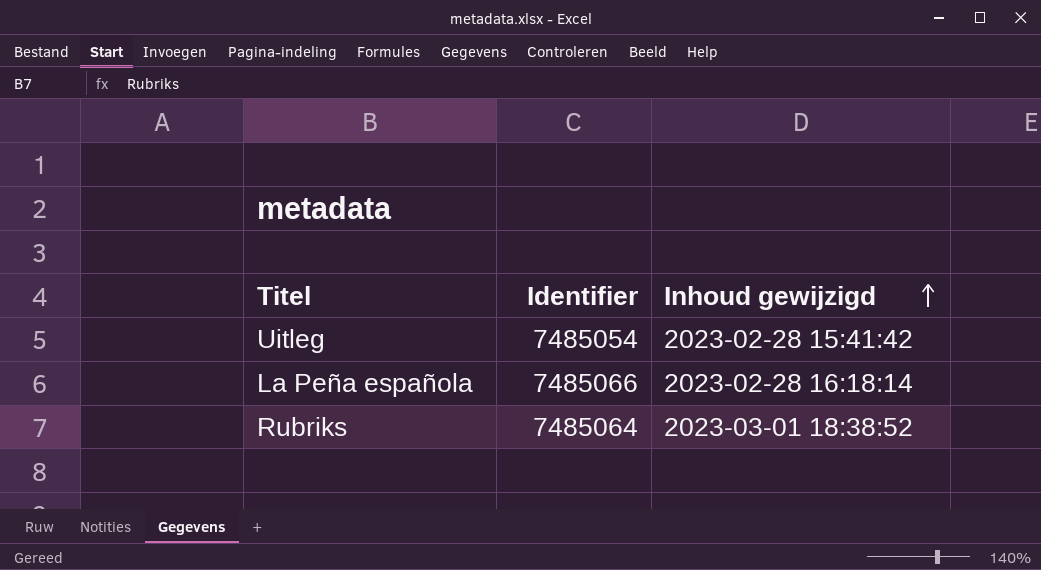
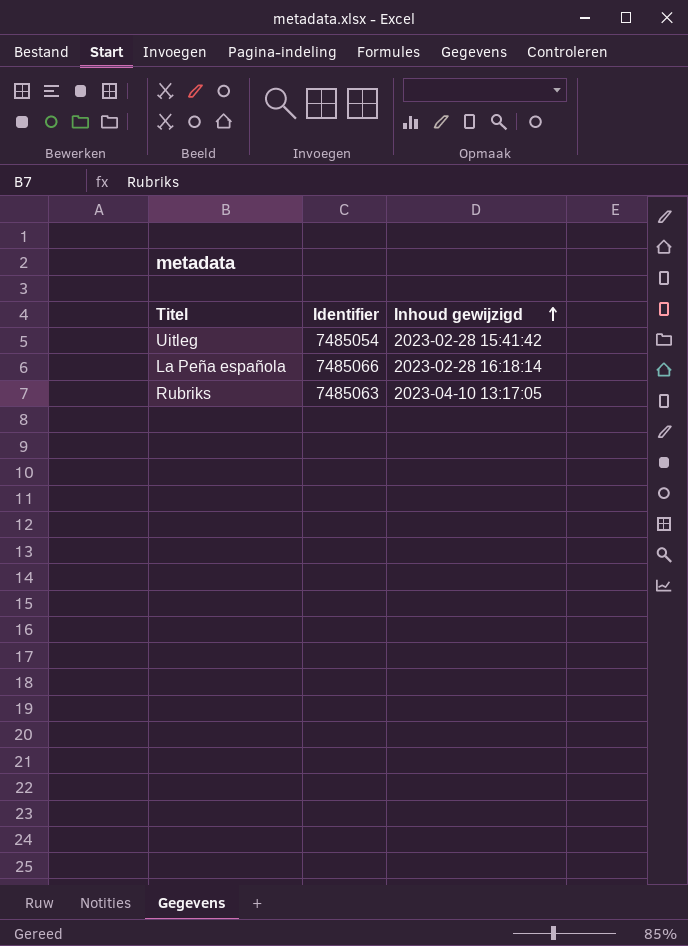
Rubriks | Identifier: 7485064 -> 7485063
Rubriks | Inhoud gewijzigd: 2023-03-01 18:38:52 -> 2023-04-10 13:17:05

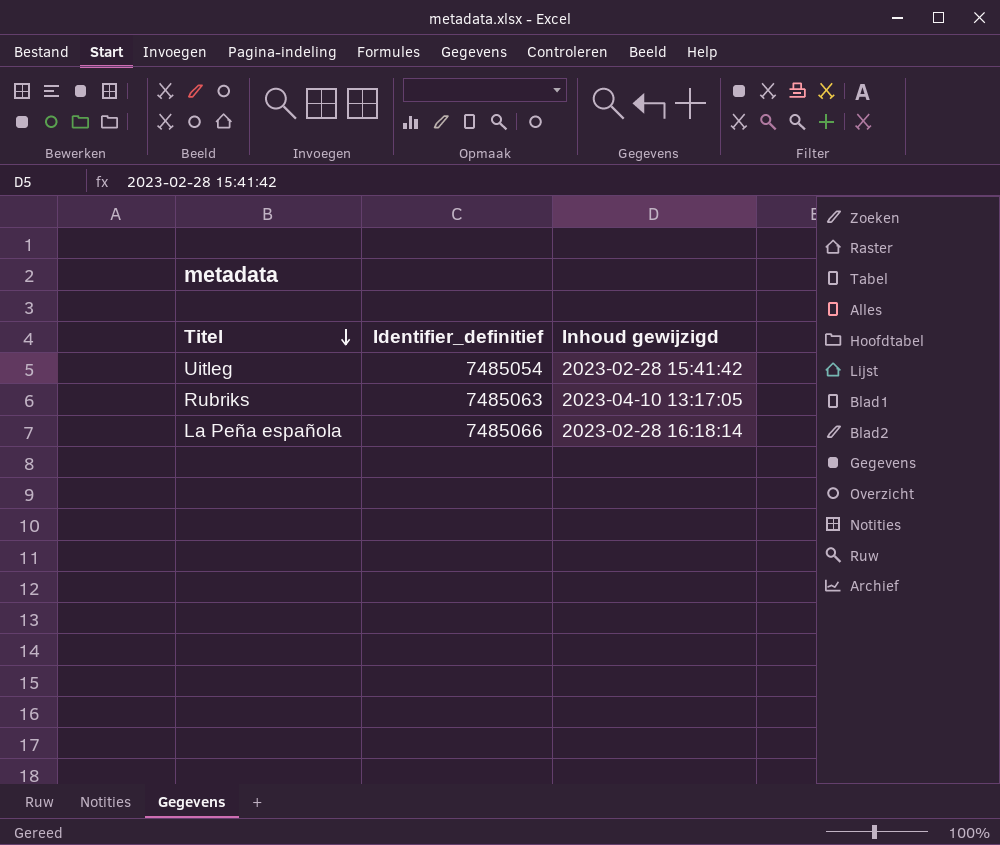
row order: Inhoud gewijzigd ascending -> Titel descending
column name: Identifier -> Identifier_definitief

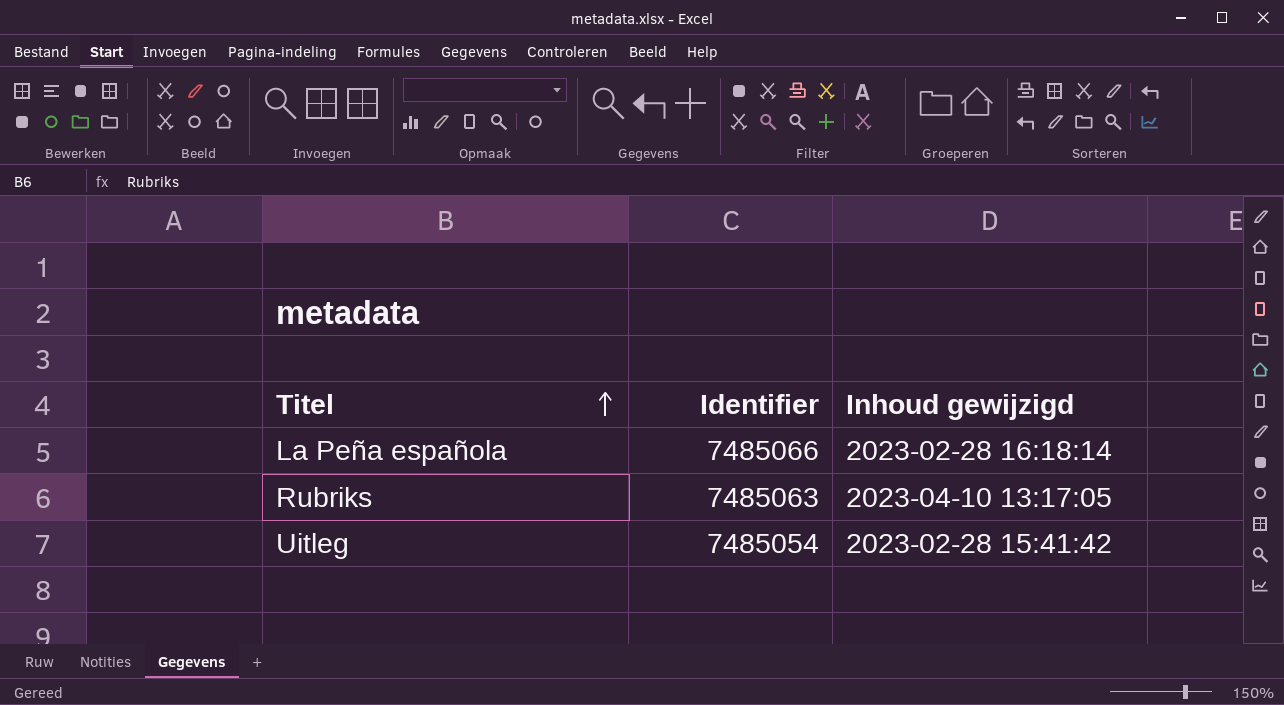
row order: Titel descending -> Titel ascending
column name: Identifier_definitief -> Identifier

